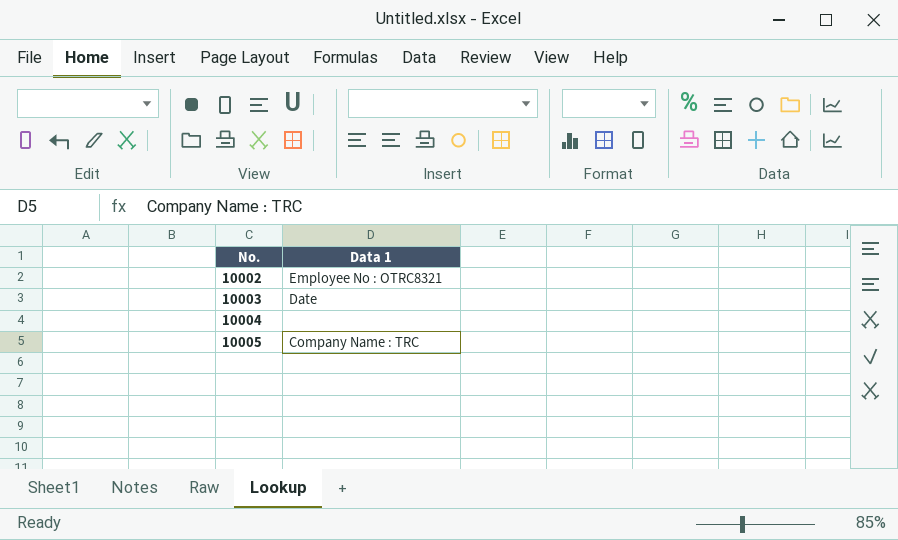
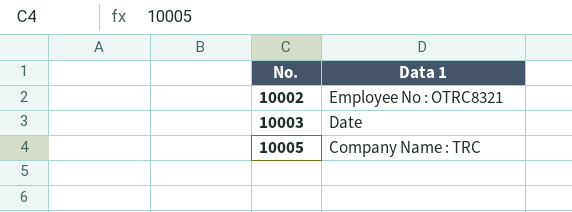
row 10004: none -> none

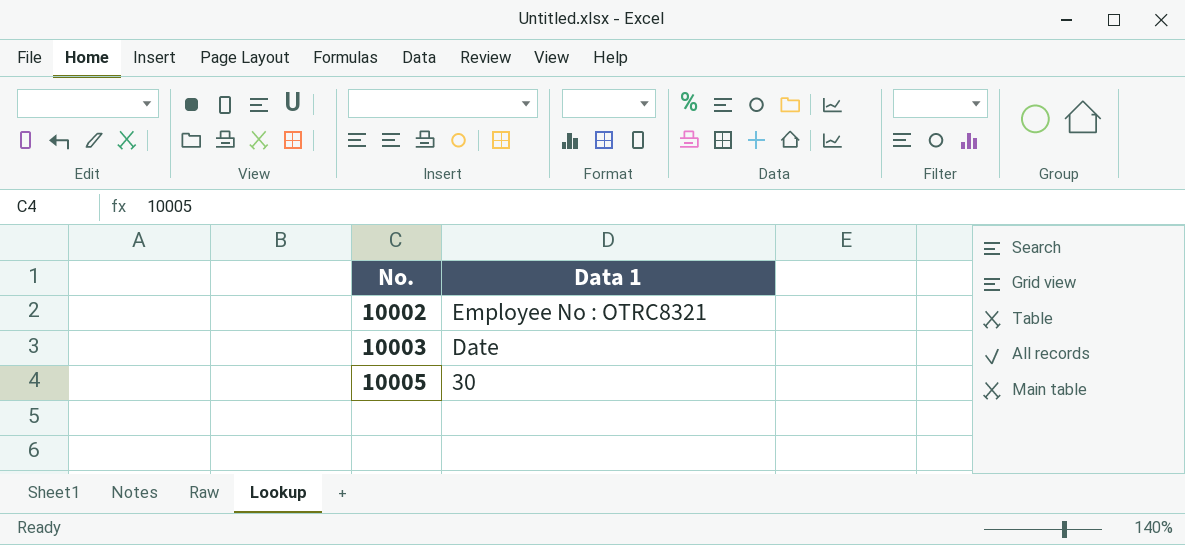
10005 | Data 1: Company Name : TRC -> 30

